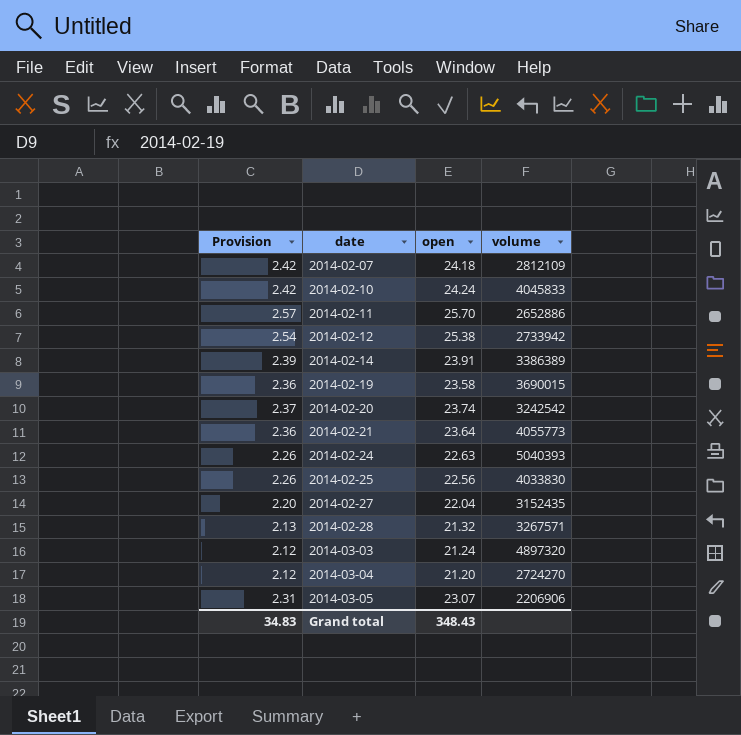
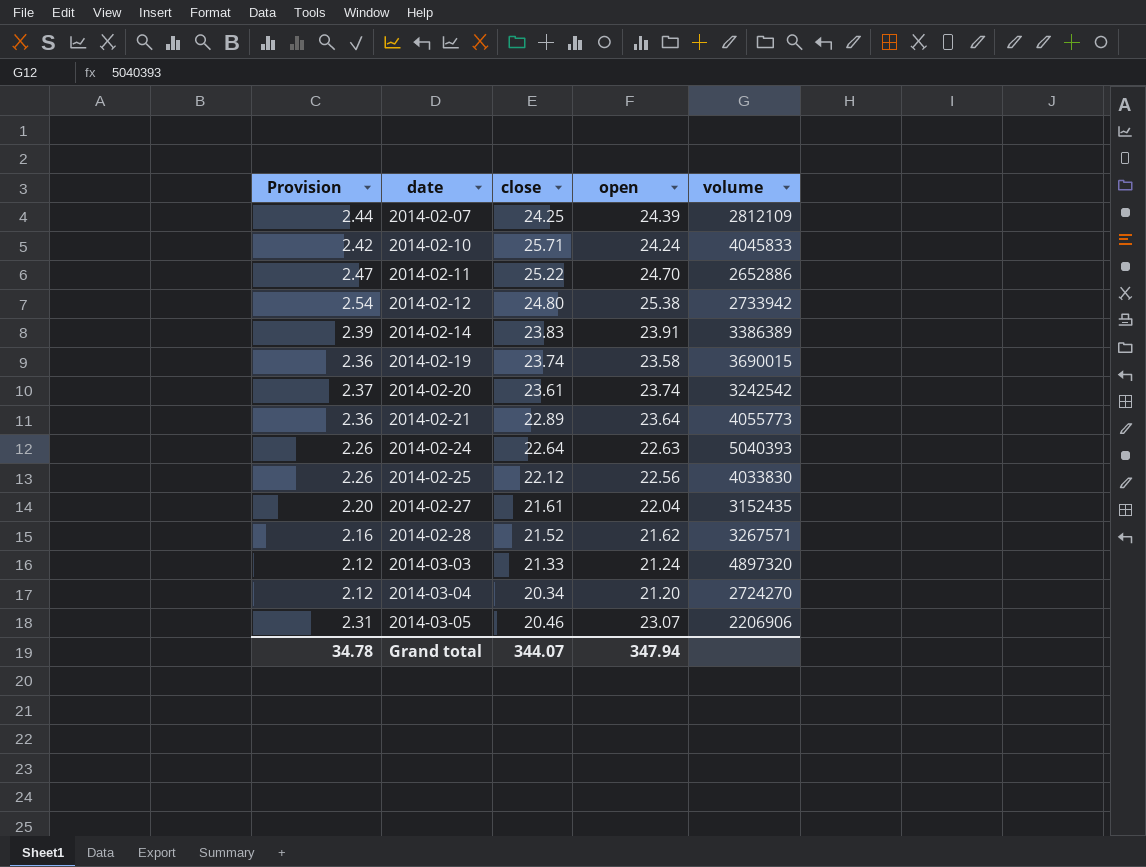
column close | position: none -> 3
2014-02-07 | Provision: 2.42 -> 2.44
2014-02-07 | open: 24.18 -> 24.39
2014-02-11 | Provision: 2.57 -> 2.47
2014-02-11 | open: 25.70 -> 24.70
2014-02-28 | Provision: 2.13 -> 2.16
2014-02-28 | open: 21.32 -> 21.62
Grand total | Provision: 34.83 -> 34.78
Grand total | open: 348.43 -> 347.94

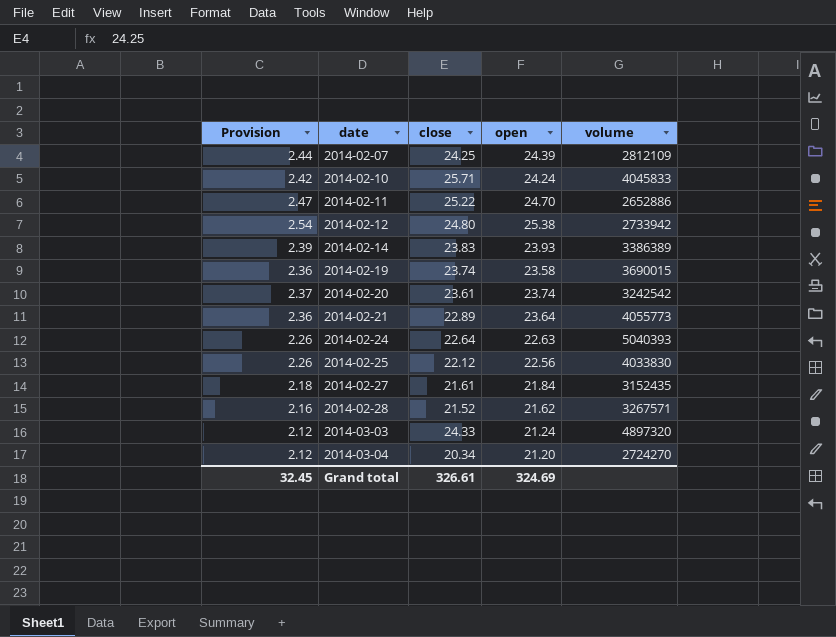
row 2014-03-05: 2.31 | 20.46 | 23.07 | 2206906 -> none
2014-02-14 | open: 23.91 -> 23.93
2014-02-27 | Provision: 2.20 -> 2.18
2014-02-27 | open: 22.04 -> 21.84
2014-03-03 | close: 21.33 -> 24.33
Grand total | Provision: 34.78 -> 32.45
Grand total | close: 344.07 -> 326.61
Grand total | open: 347.94 -> 324.69

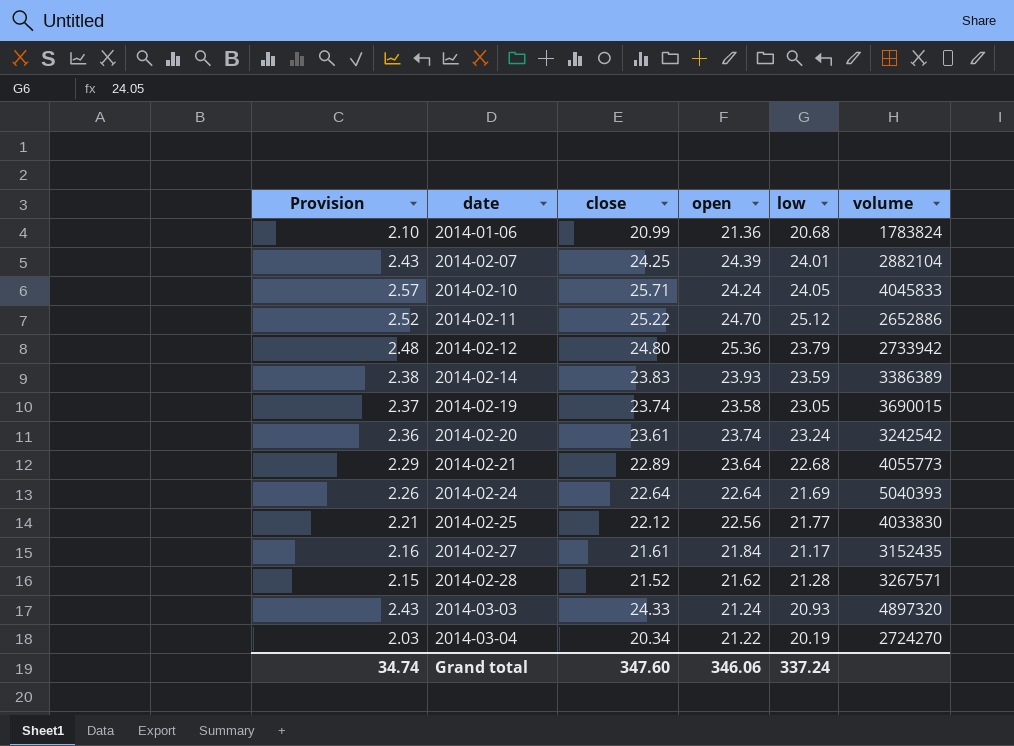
column Provision | formula: [open] * 0.1 -> [close] * 0.1
column low | position: none -> 5
row 2014-01-06: none -> 2.10 | 20.99 | 21.36 | 20.68 | 1783824
2014-02-07 | volume: 2812109 -> 2882104
2014-02-12 | open: 25.38 -> 25.36
2014-02-24 | open: 22.63 -> 22.64
2014-03-04 | open: 21.20 -> 21.22
Grand total | Provision: 32.45 -> 34.74
Grand total | close: 326.61 -> 347.60
Grand total | open: 324.69 -> 346.06

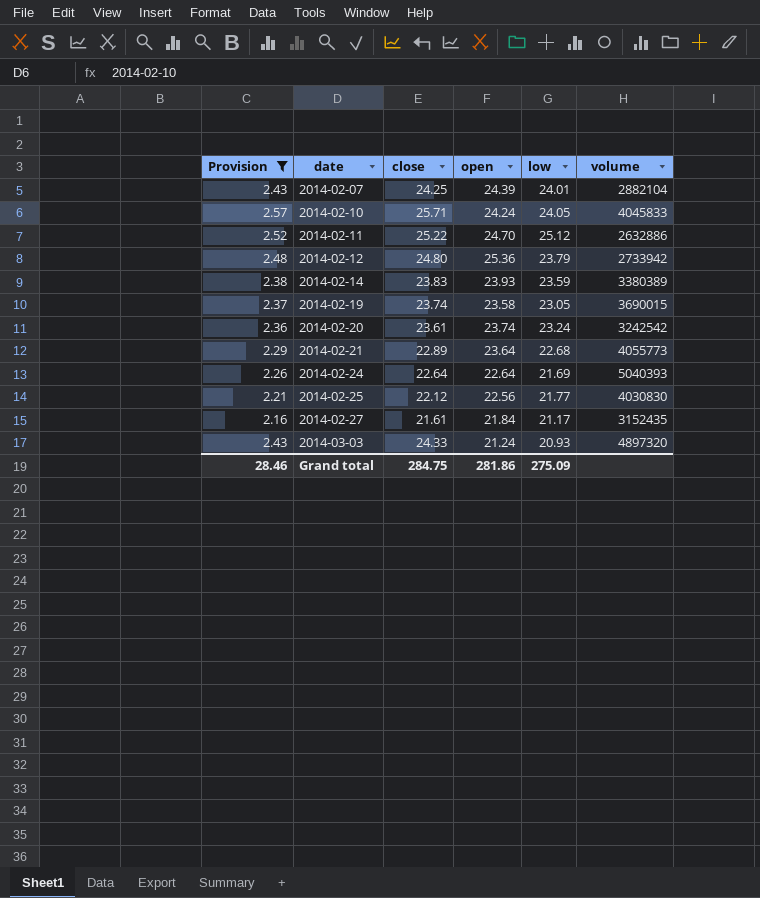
filter: none -> Provision >= 2.16
2014-02-11 | volume: 2652886 -> 2632886
2014-02-14 | volume: 3386389 -> 3380389
2014-02-25 | volume: 4033830 -> 4030830
Grand total | Provision: 34.74 -> 28.46
Grand total | close: 347.60 -> 284.75
Grand total | open: 346.06 -> 281.86
Grand total | low: 337.24 -> 275.09

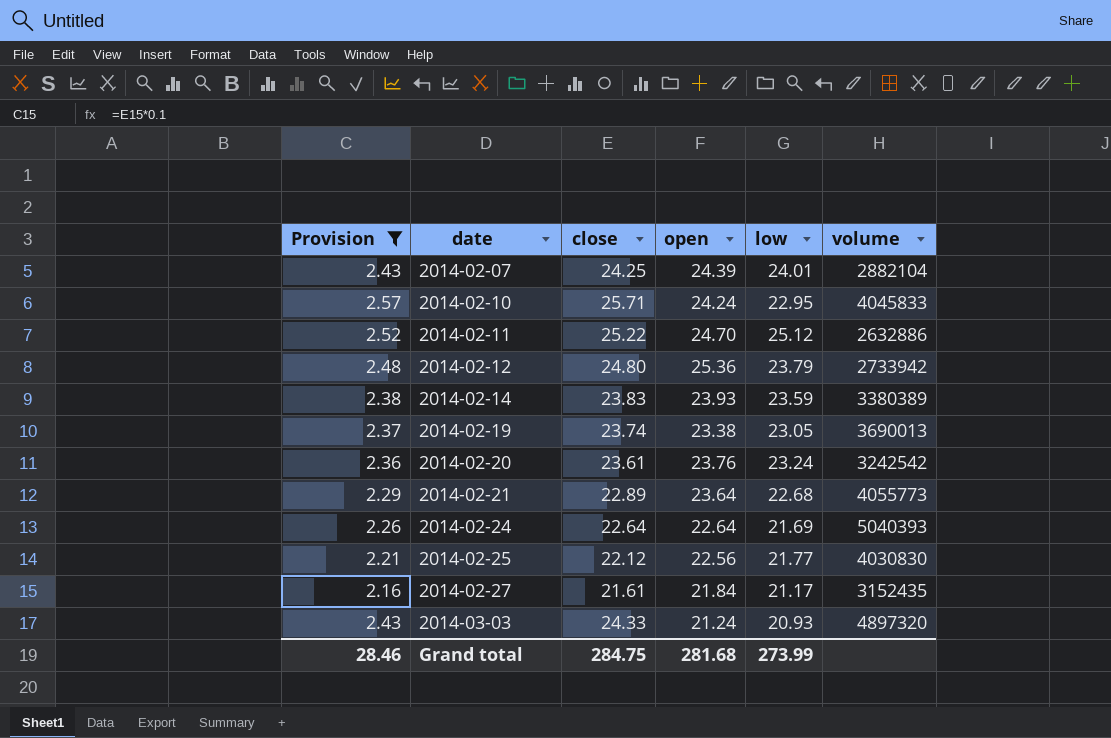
2014-02-10 | low: 24.05 -> 22.95
2014-02-19 | open: 23.58 -> 23.38
2014-02-19 | volume: 3690015 -> 3690013
2014-02-20 | open: 23.74 -> 23.76
Grand total | open: 281.86 -> 281.68
Grand total | low: 275.09 -> 273.99

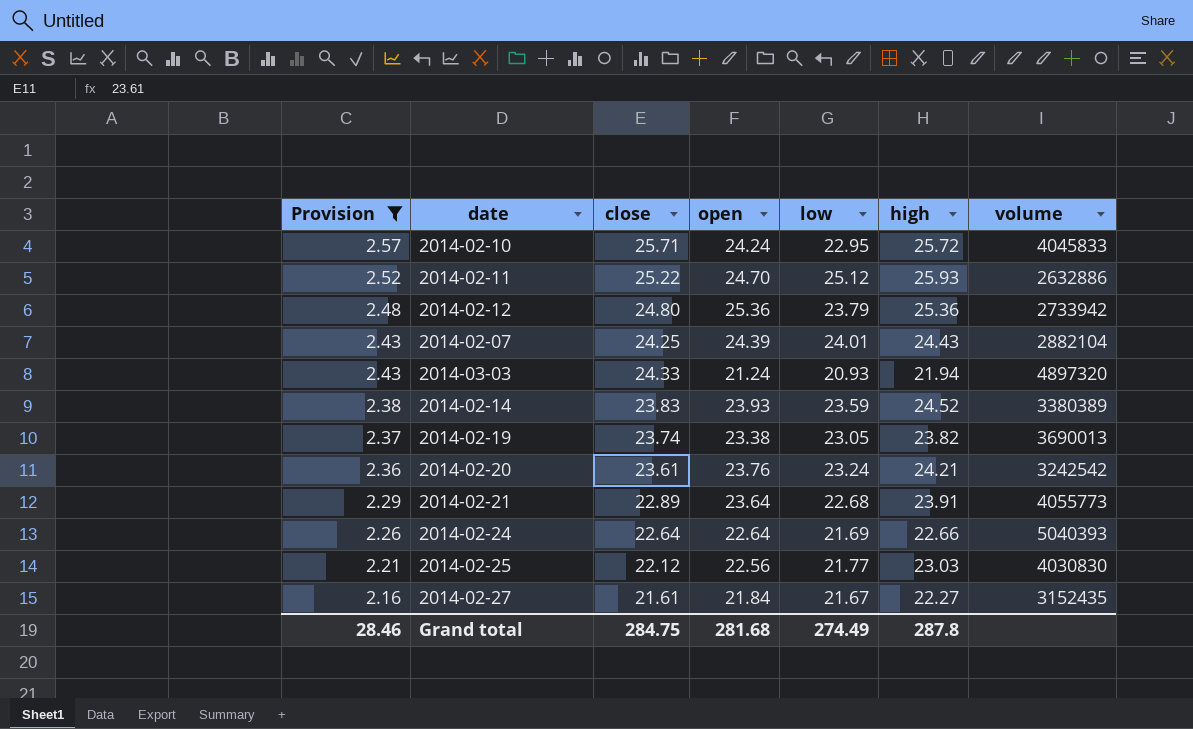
row order: date ascending -> Provision descending
column high | position: none -> 6
2014-02-27 | low: 21.17 -> 21.67
Grand total | low: 273.99 -> 274.49

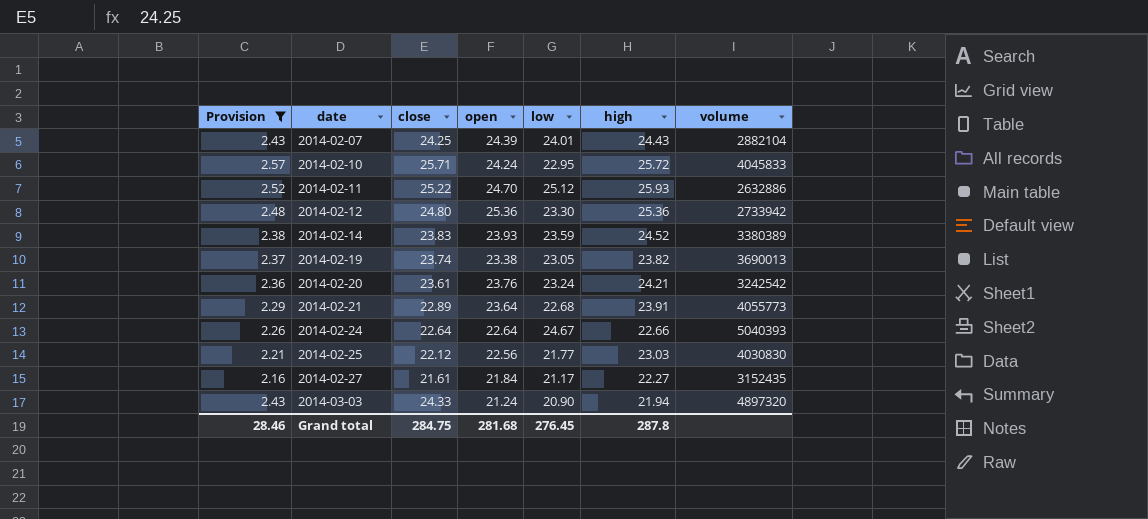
row order: Provision descending -> date ascending
2014-02-12 | low: 23.79 -> 23.30
2014-02-24 | low: 21.69 -> 24.67
2014-02-27 | low: 21.67 -> 21.17
2014-03-03 | low: 20.93 -> 20.90
Grand total | low: 274.49 -> 276.45

